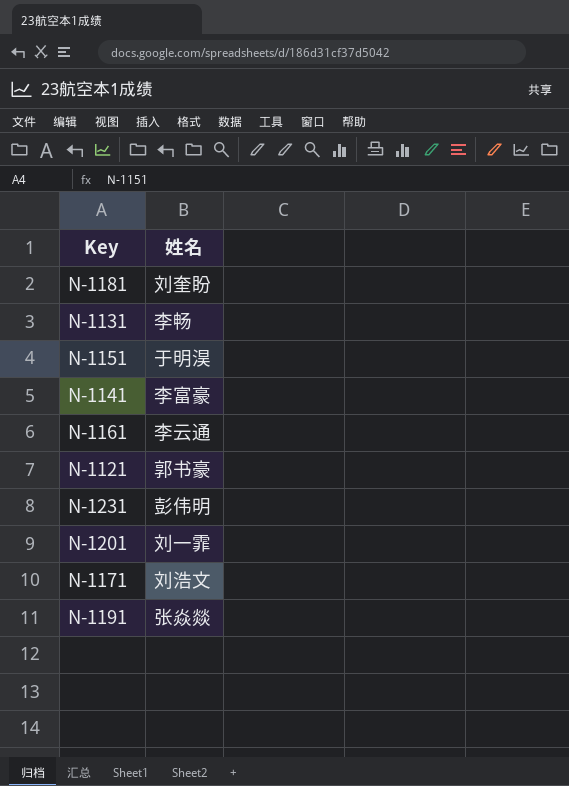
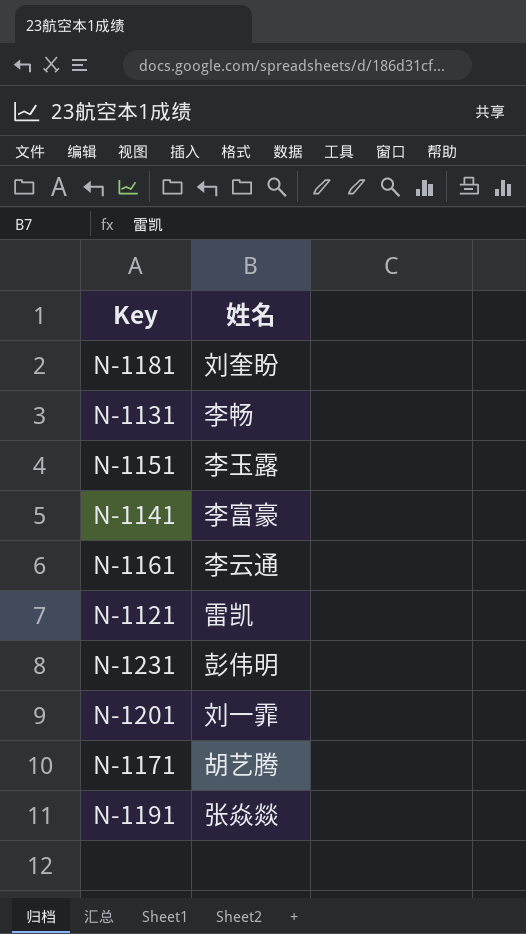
N-1151 | 姓名: 于明淏 -> 李玉露
N-1121 | 姓名: 郭书豪 -> 雷凯
N-1171 | 姓名: 刘浩文 -> 胡艺腾

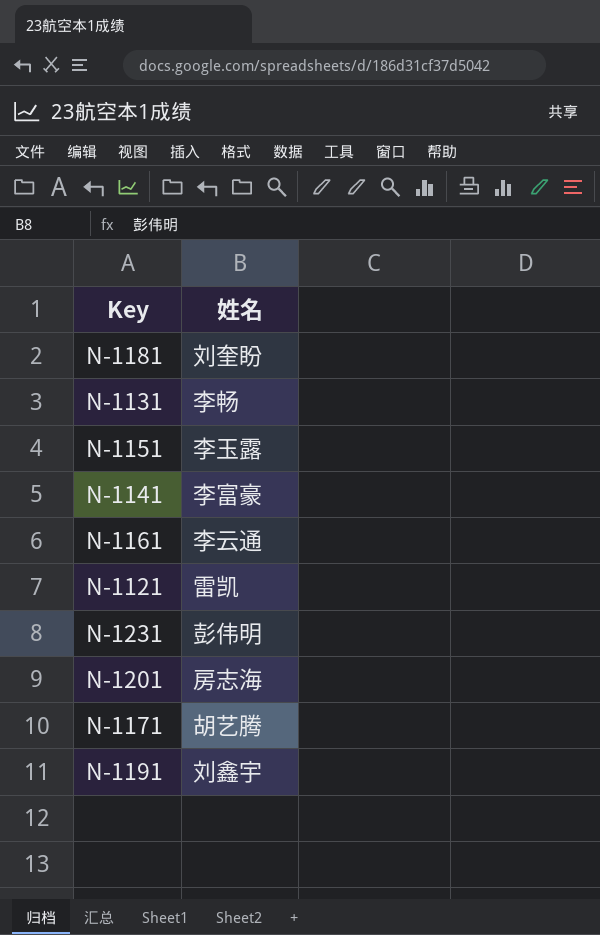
N-1201 | 姓名: 刘一霏 -> 房志海
N-1191 | 姓名: 张焱燚 -> 刘鑫宇

